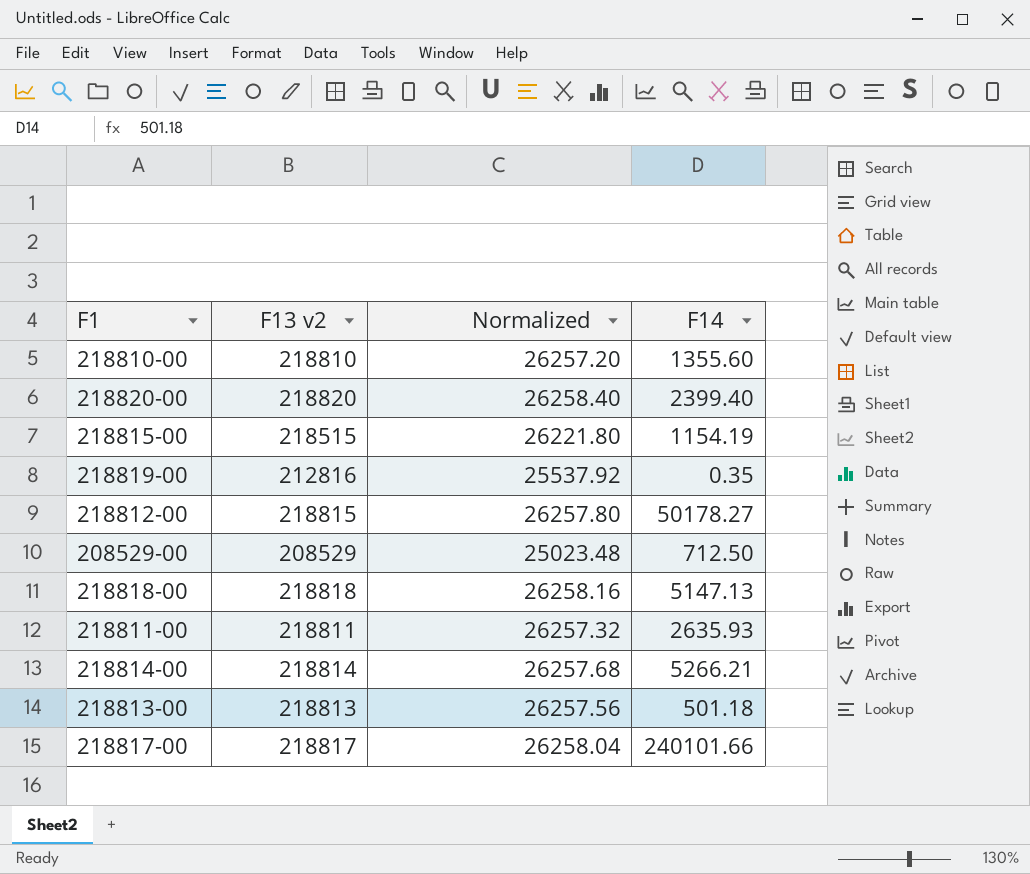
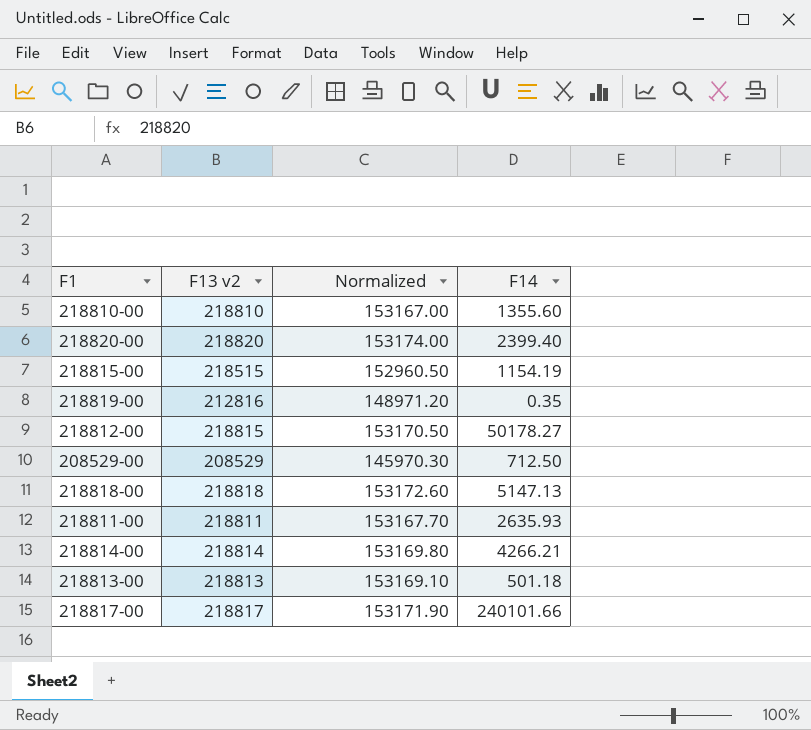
column Normalized | formula: [F13 v2] * 0.12 -> [F13 v2] * 0.7
218814-00 | F14: 5266.21 -> 4266.21

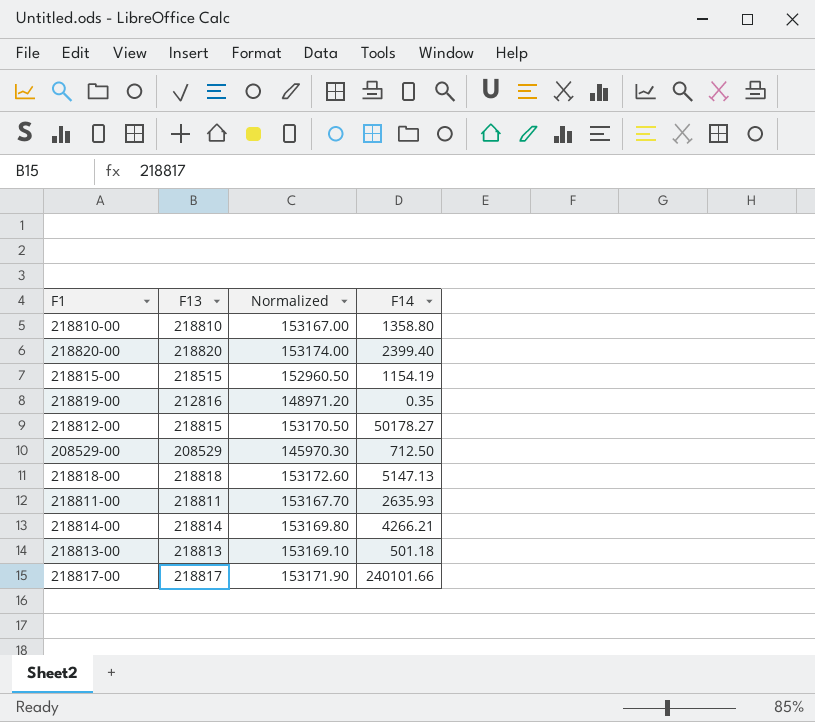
column name: F13 v2 -> F13
218810-00 | F14: 1355.60 -> 1358.80

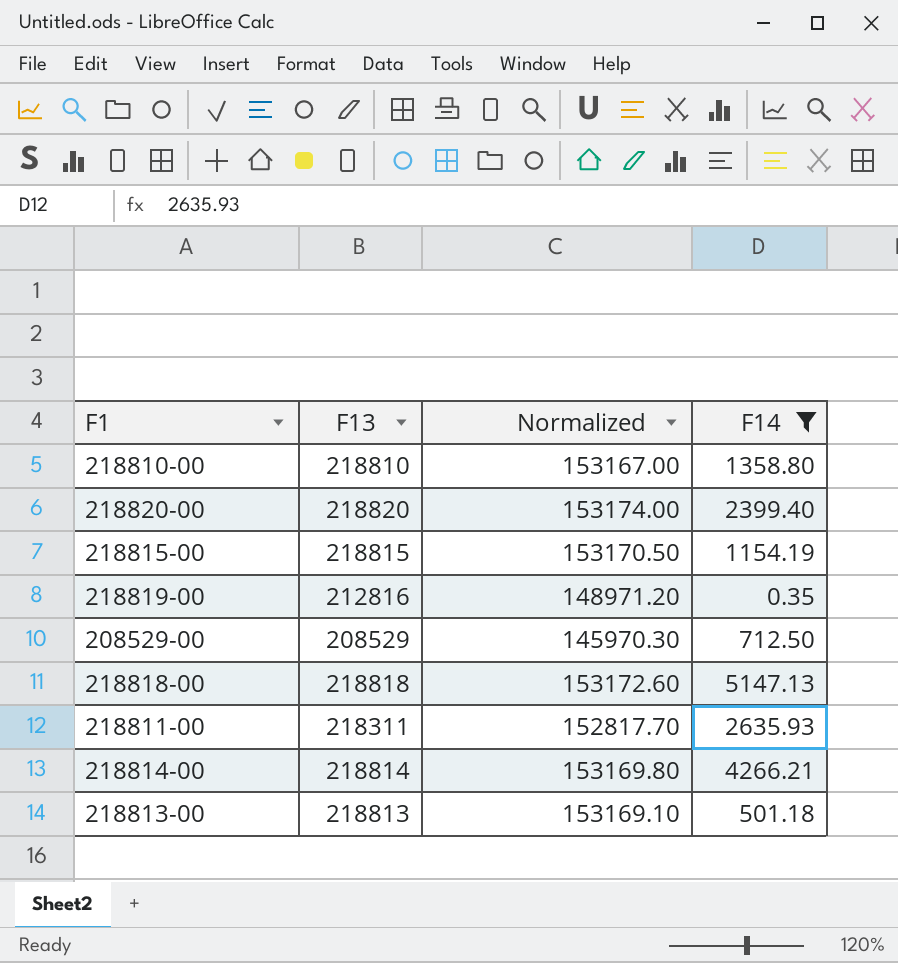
filter: none -> F14 <= 5147.13
218815-00 | F13: 218515 -> 218815
218815-00 | Normalized: 152960.50 -> 153170.50
218811-00 | F13: 218811 -> 218311
218811-00 | Normalized: 153167.70 -> 152817.70

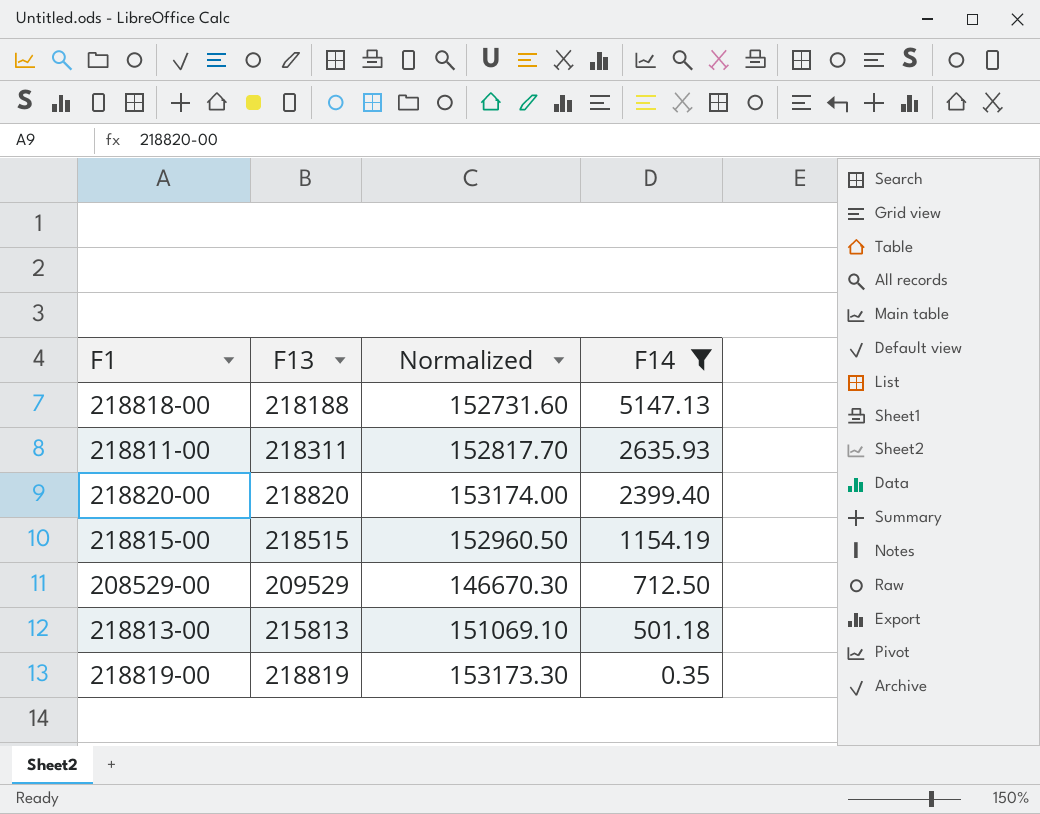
row order: none -> F14 descending
row 218810-00: 218810 | 153167.00 | 1358.80 -> none
row 218814-00: 218814 | 153169.80 | 4266.21 -> none
218818-00 | F13: 218818 -> 218188
218818-00 | Normalized: 153172.60 -> 152731.60
218815-00 | F13: 218815 -> 218515
218815-00 | Normalized: 153170.50 -> 152960.50
208529-00 | F13: 208529 -> 209529
208529-00 | Normalized: 145970.30 -> 146670.30
218813-00 | F13: 218813 -> 215813
218813-00 | Normalized: 153169.10 -> 151069.10
218819-00 | F13: 212816 -> 218819
218819-00 | Normalized: 148971.20 -> 153173.30

